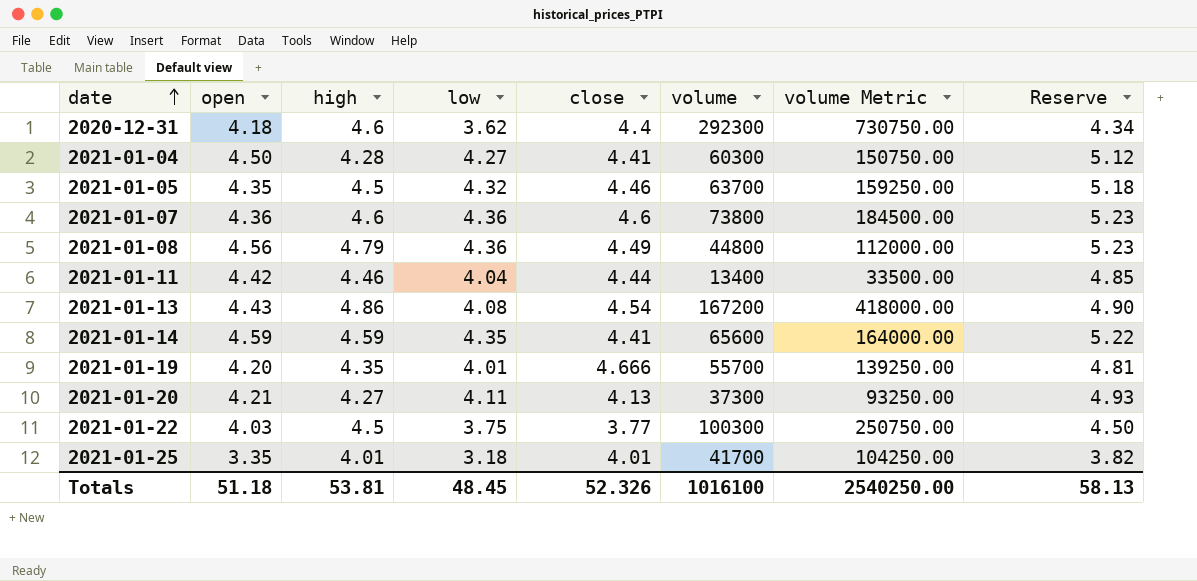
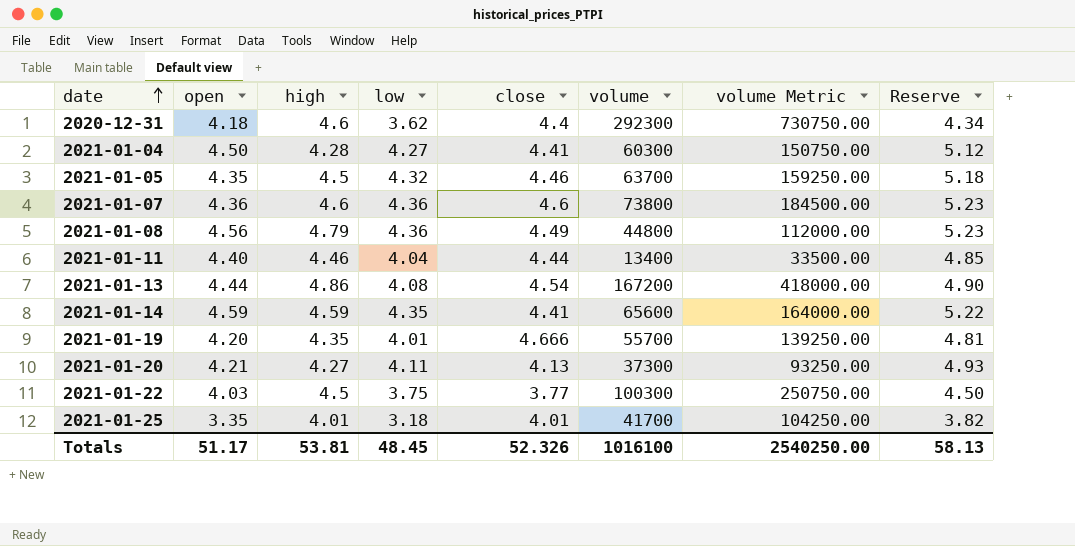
2021-01-11 | open: 4.42 -> 4.40
2021-01-13 | open: 4.43 -> 4.44
Totals | open: 51.18 -> 51.17

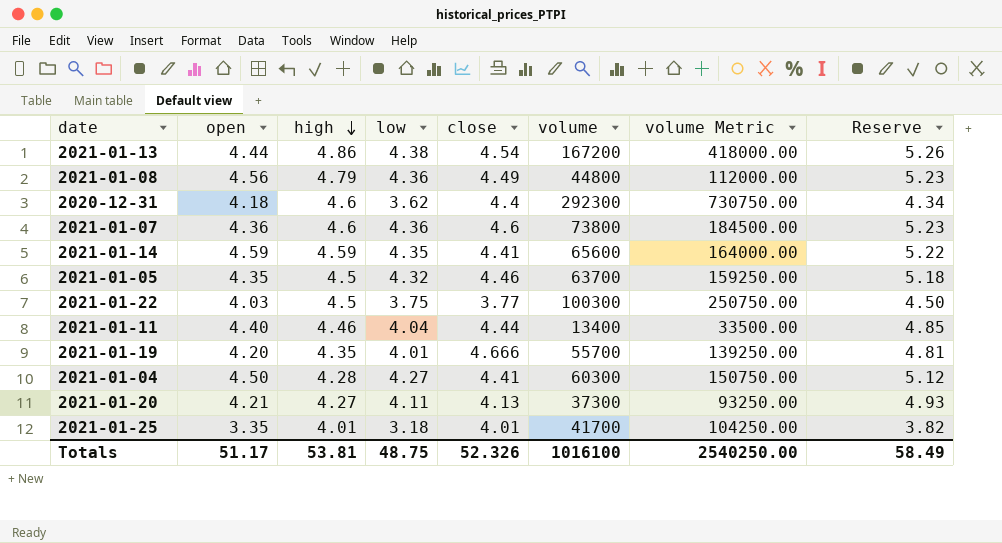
row order: date ascending -> high descending
2021-01-13 | low: 4.08 -> 4.38
2021-01-13 | Reserve: 4.90 -> 5.26
Totals | low: 48.45 -> 48.75
Totals | Reserve: 58.13 -> 58.49

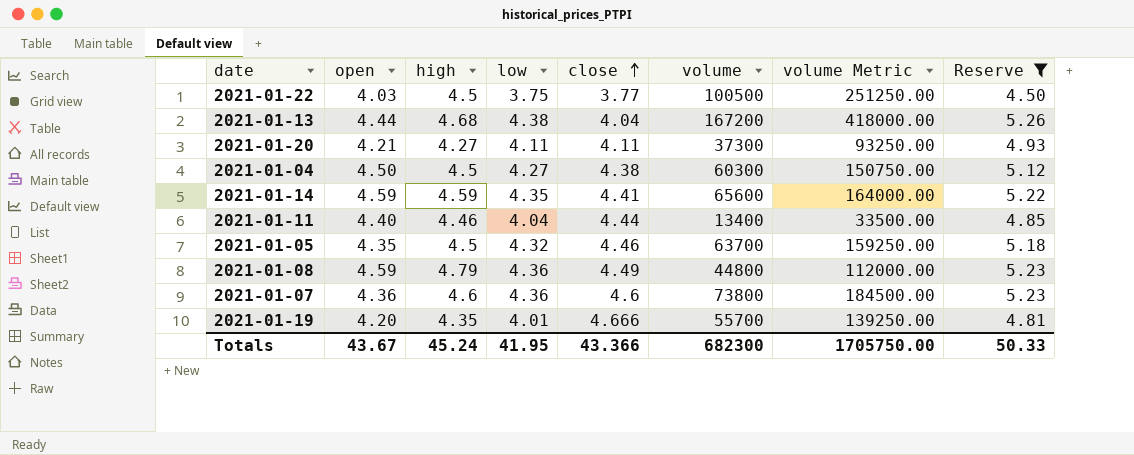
filter: none -> Reserve >= 4.50
row order: high descending -> close ascending
2021-01-22 | volume: 100300 -> 100500
2021-01-22 | volume Metric: 250750.00 -> 251250.00
2021-01-13 | high: 4.86 -> 4.68
2021-01-13 | close: 4.54 -> 4.04
2021-01-20 | close: 4.13 -> 4.11
2021-01-04 | high: 4.28 -> 4.5
2021-01-04 | close: 4.41 -> 4.38
2021-01-08 | open: 4.56 -> 4.59
Totals | open: 51.17 -> 43.67
Totals | high: 53.81 -> 45.24
Totals | low: 48.75 -> 41.95
Totals | close: 52.326 -> 43.366
Totals | volume: 1016100 -> 682300
Totals | volume Metric: 2540250.00 -> 1705750.00
Totals | Reserve: 58.49 -> 50.33

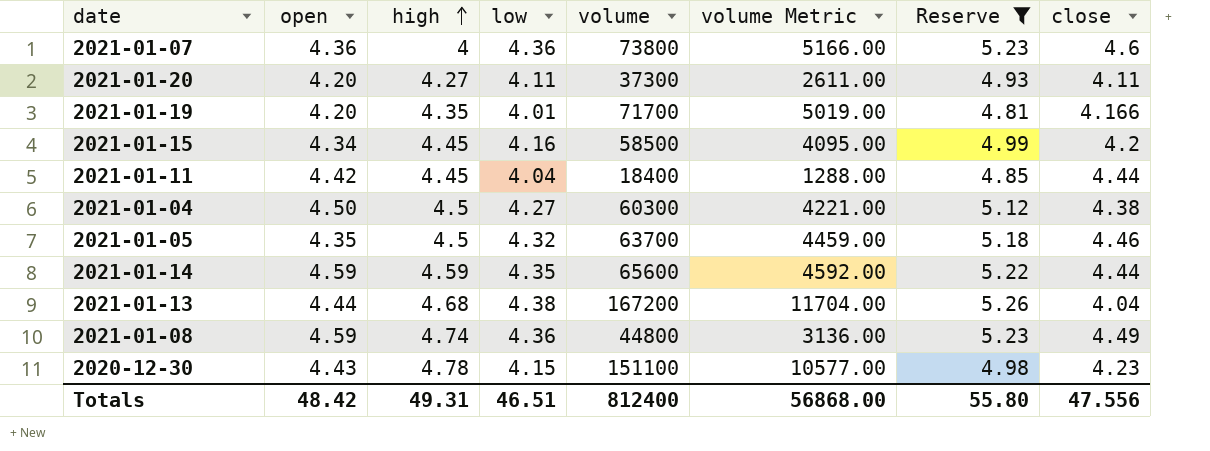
row order: close ascending -> high ascending
column volume Metric | formula: [volume] * 2.5 -> [volume] * 0.07
column close | position: 5 -> 8
row 2021-01-22: 4.03 | 4.5 | 3.75 | 3.77 | 100500 | 251250.00 | 4.50 -> none
2021-01-07 | high: 4.6 -> 4
2021-01-20 | open: 4.21 -> 4.20
2021-01-19 | volume: 55700 -> 71700
2021-01-19 | close: 4.666 -> 4.166
row 2021-01-15: none -> 4.34 | 4.45 | 4.16 | 58500 | 4095.00 | 4.99 | 4.2
2021-01-11 | open: 4.40 -> 4.42
2021-01-11 | high: 4.46 -> 4.45
2021-01-11 | volume: 13400 -> 18400
2021-01-14 | close: 4.41 -> 4.44
2021-01-08 | high: 4.79 -> 4.74
row 2020-12-30: none -> 4.43 | 4.78 | 4.15 | 151100 | 10577.00 | 4.98 | 4.23
Totals | open: 43.67 -> 48.42
Totals | high: 45.24 -> 49.31
Totals | low: 41.95 -> 46.51
Totals | volume: 682300 -> 812400
Totals | volume Metric: 1705750.00 -> 56868.00
Totals | Reserve: 50.33 -> 55.80
Totals | close: 43.366 -> 47.556

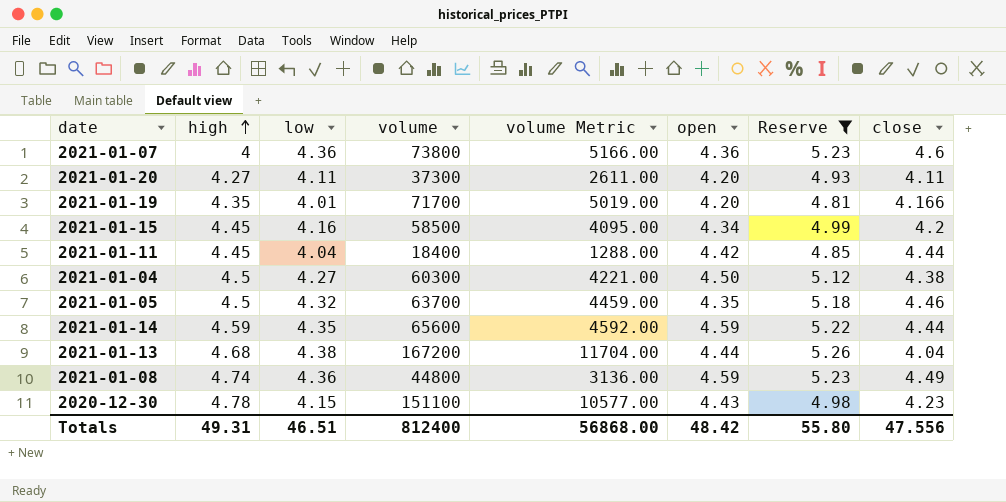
column open | position: 2 -> 6

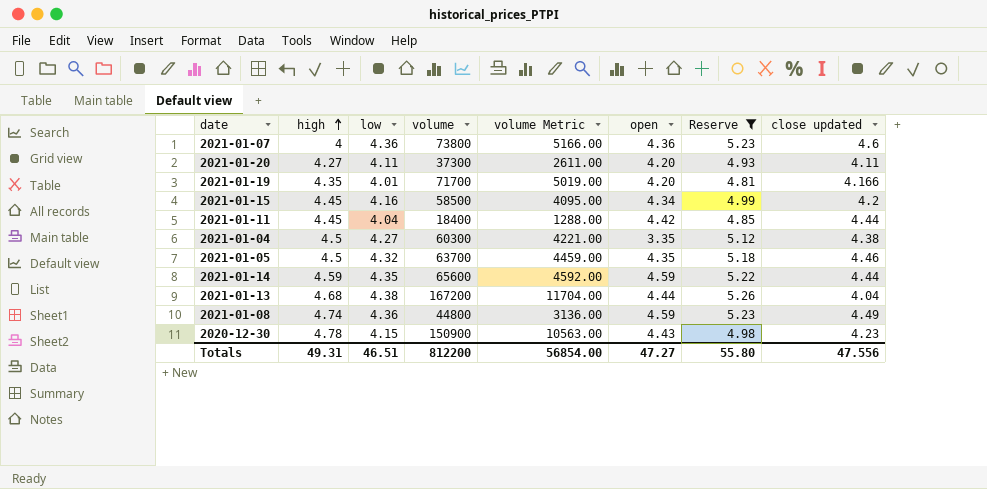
column name: close -> close updated
2021-01-04 | open: 4.50 -> 3.35
2020-12-30 | volume: 151100 -> 150900
2020-12-30 | volume Metric: 10577.00 -> 10563.00
Totals | volume: 812400 -> 812200
Totals | volume Metric: 56868.00 -> 56854.00
Totals | open: 48.42 -> 47.27

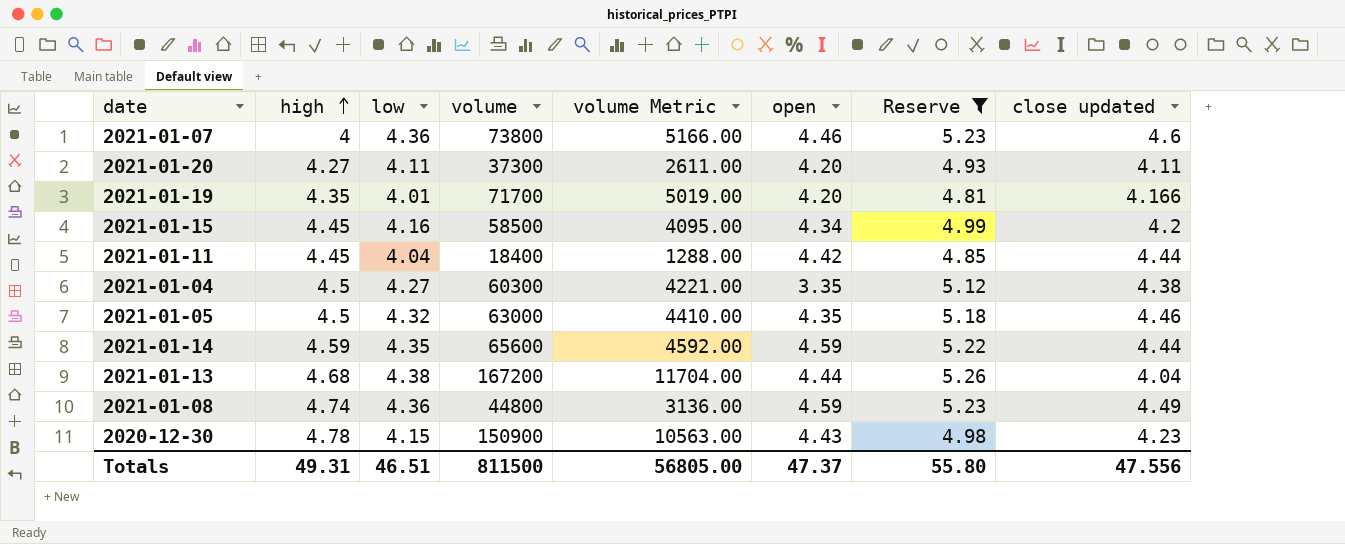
2021-01-07 | open: 4.36 -> 4.46
2021-01-05 | volume: 63700 -> 63000
2021-01-05 | volume Metric: 4459.00 -> 4410.00
Totals | volume: 812200 -> 811500
Totals | volume Metric: 56854.00 -> 56805.00
Totals | open: 47.27 -> 47.37

